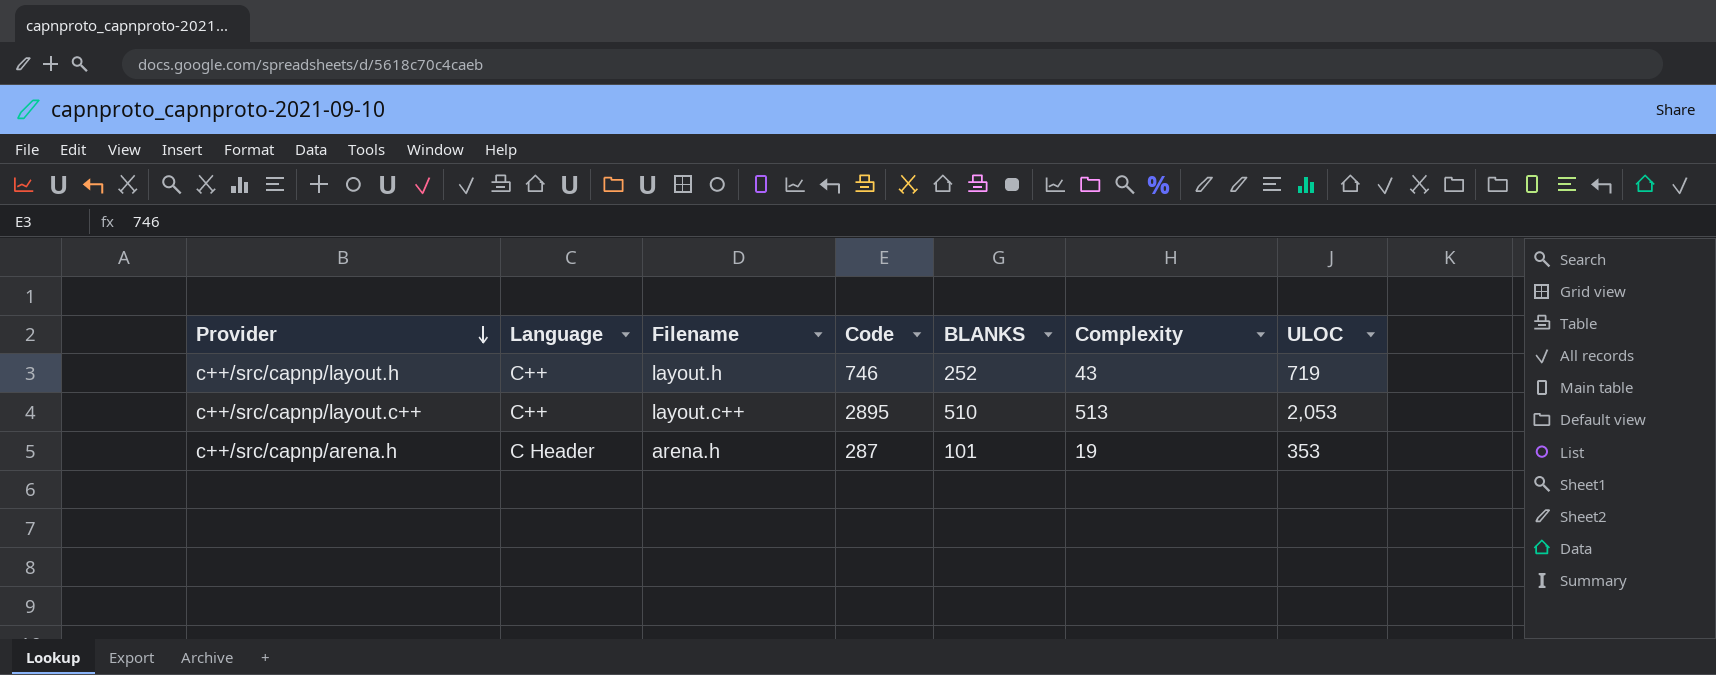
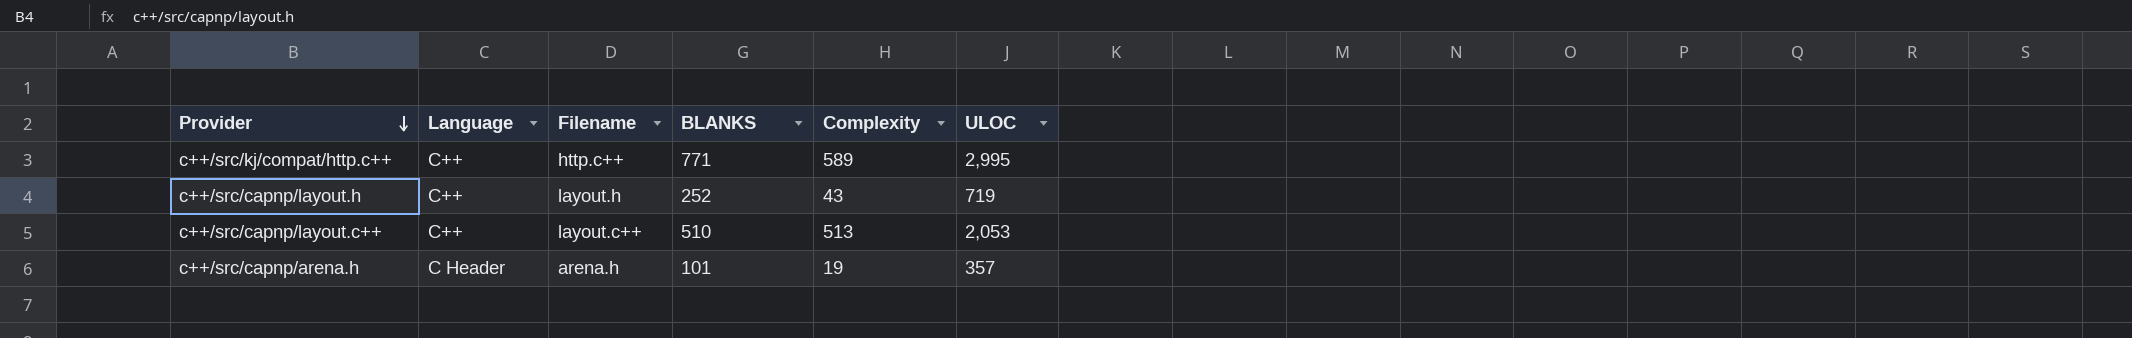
column Code | position: 4 -> none
row c++/src/kj/compat/http.c++: none -> C++ | http.c++ | 771 | 589 | 2,995
c++/src/capnp/arena.h | ULOC: 353 -> 357

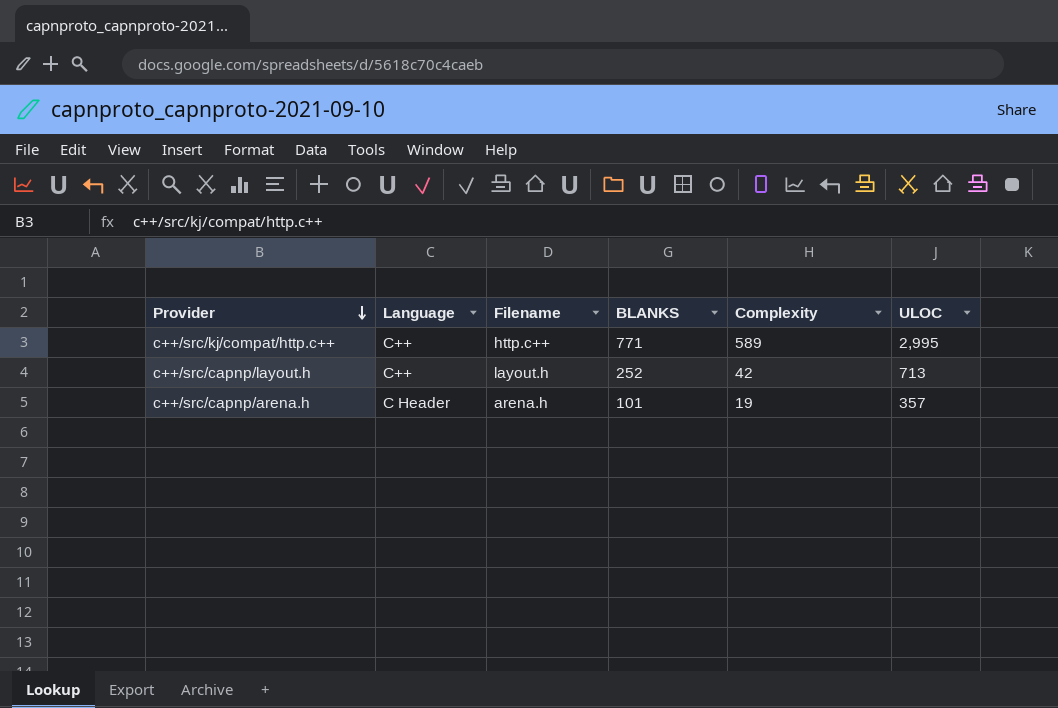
row c++/src/capnp/layout.c++: C++ | layout.c++ | 510 | 513 | 2,053 -> none
c++/src/capnp/layout.h | Complexity: 43 -> 42
c++/src/capnp/layout.h | ULOC: 719 -> 713

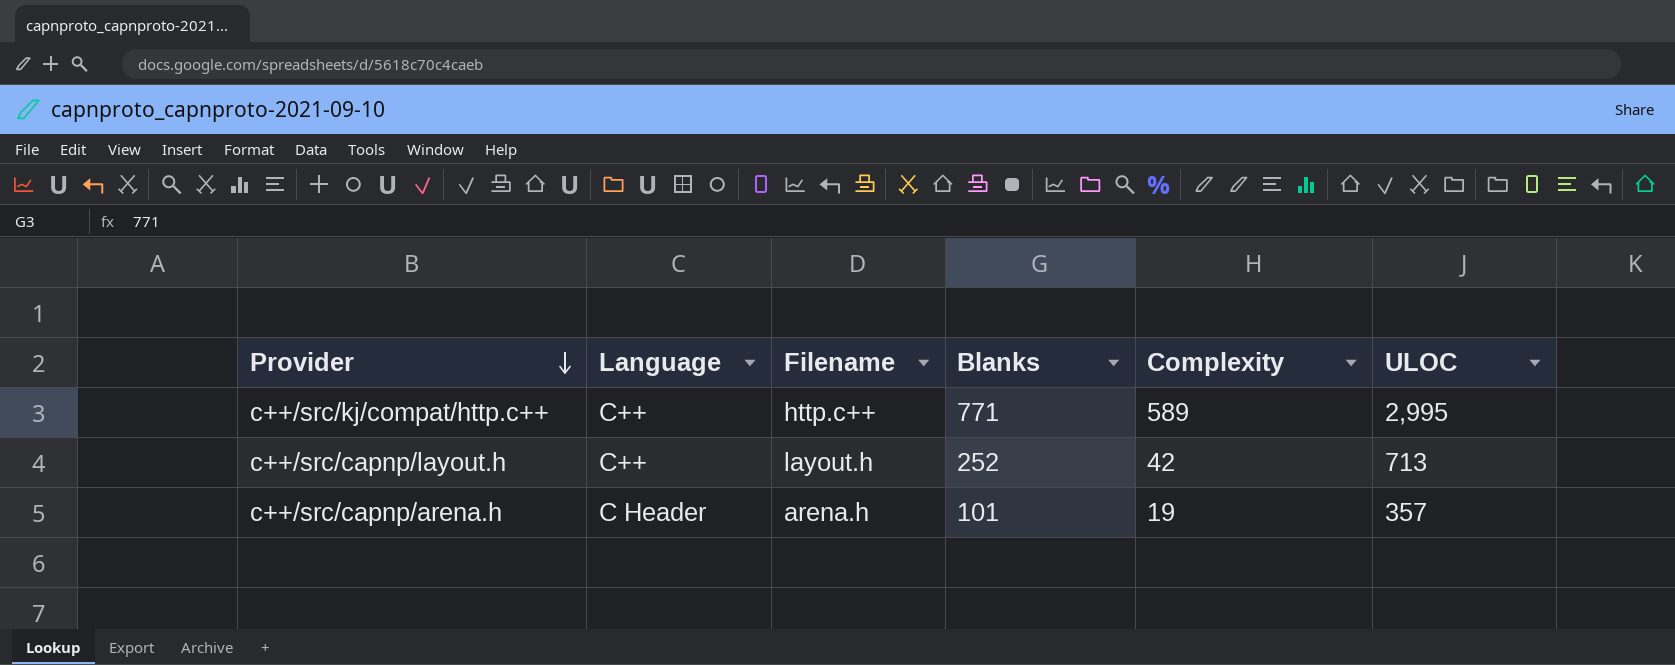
column name: BLANKS -> Blanks

